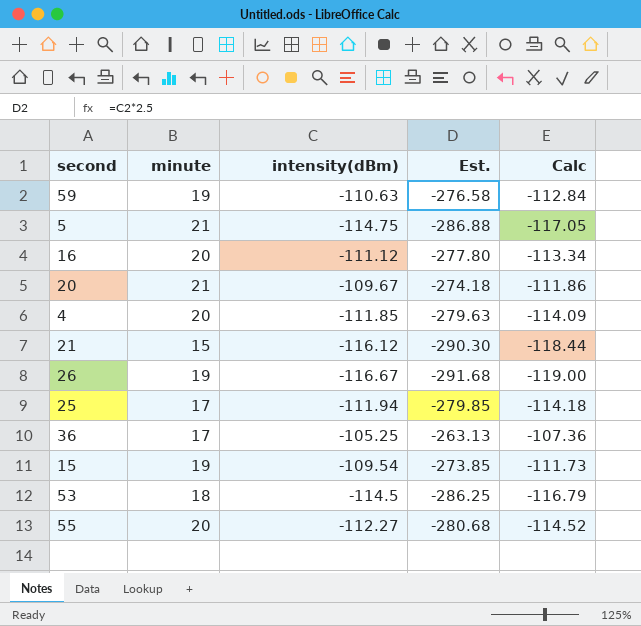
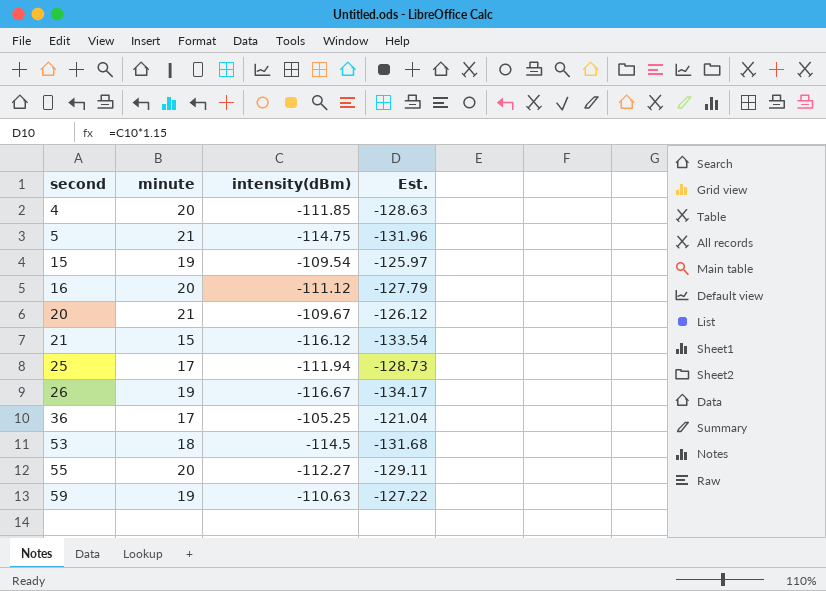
row order: none -> second ascending
column Calc | formula: [intensity(dBm)] * 1.02 -> none
column Est. | formula: [intensity(dBm)] * 2.5 -> [intensity(dBm)] * 1.15

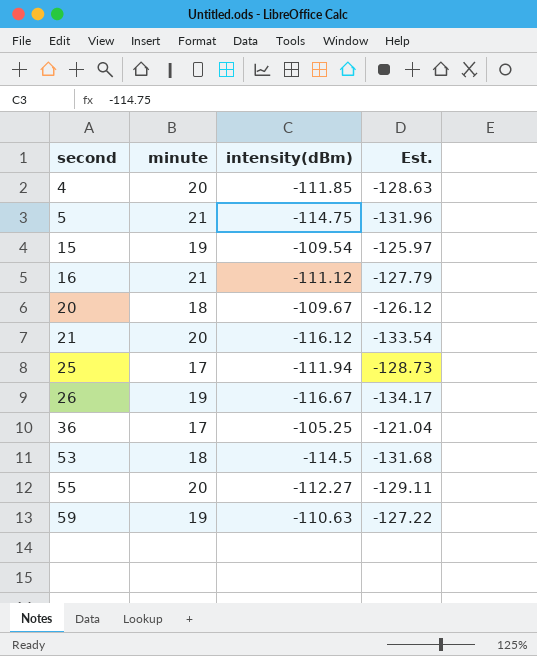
16 | minute: 20 -> 21
20 | minute: 21 -> 18
21 | minute: 15 -> 20

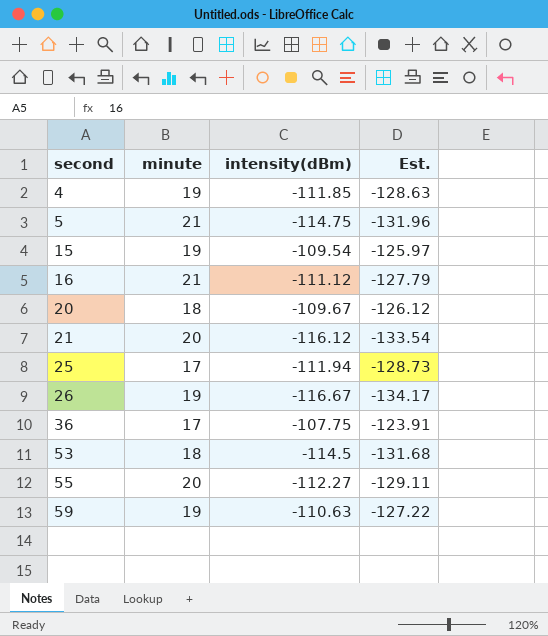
4 | minute: 20 -> 19
36 | intensity(dBm): -105.25 -> -107.75
36 | Est.: -121.04 -> -123.91

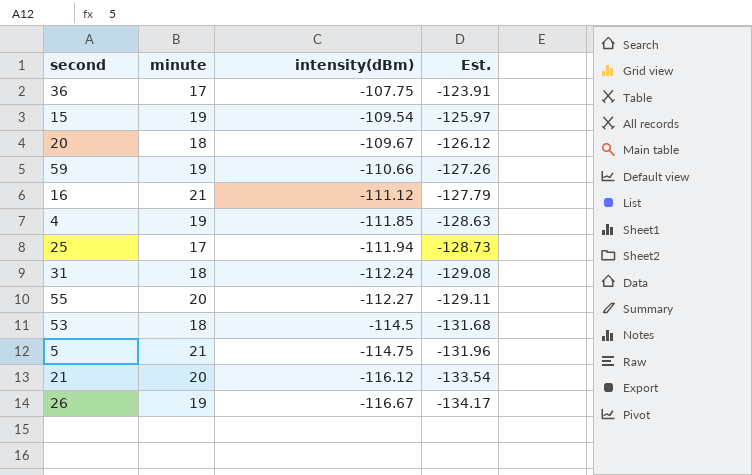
row order: second ascending -> intensity(dBm) descending
59 | intensity(dBm): -110.63 -> -110.66
59 | Est.: -127.22 -> -127.26
row 31: none -> 18 | -112.24 | -129.08

